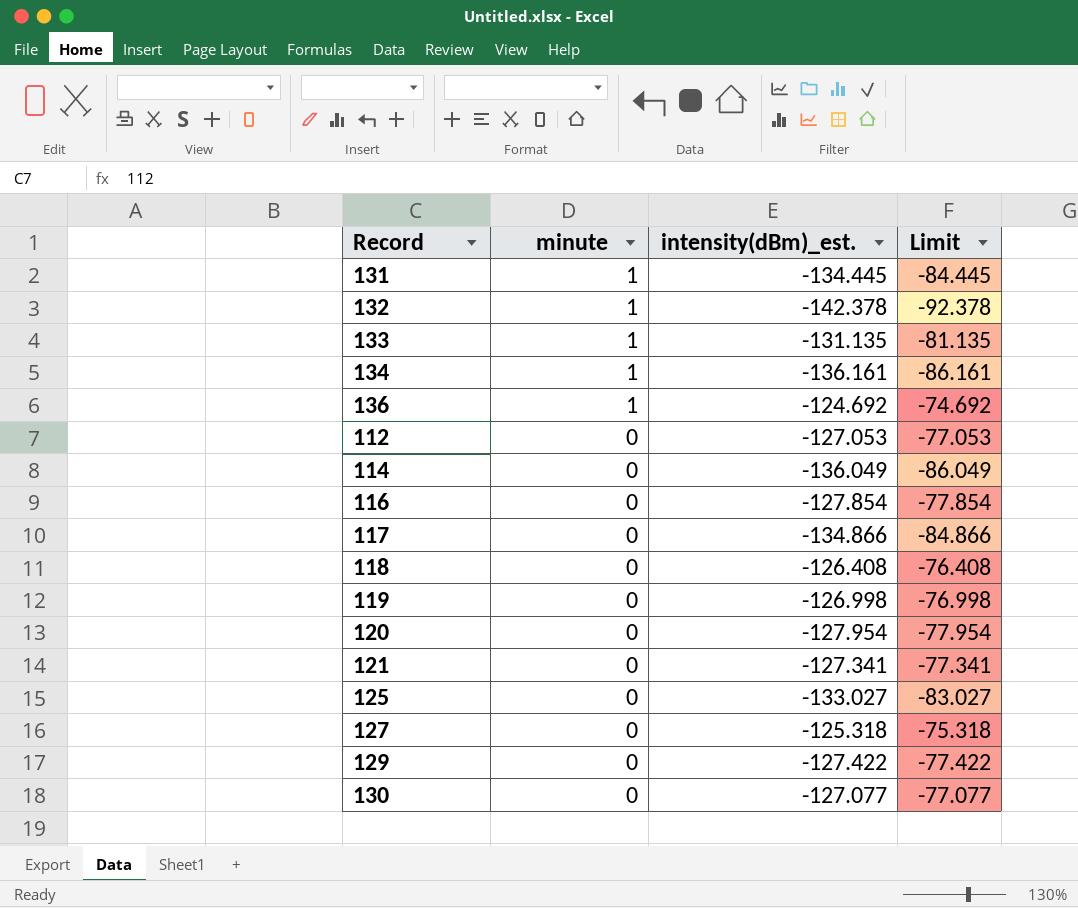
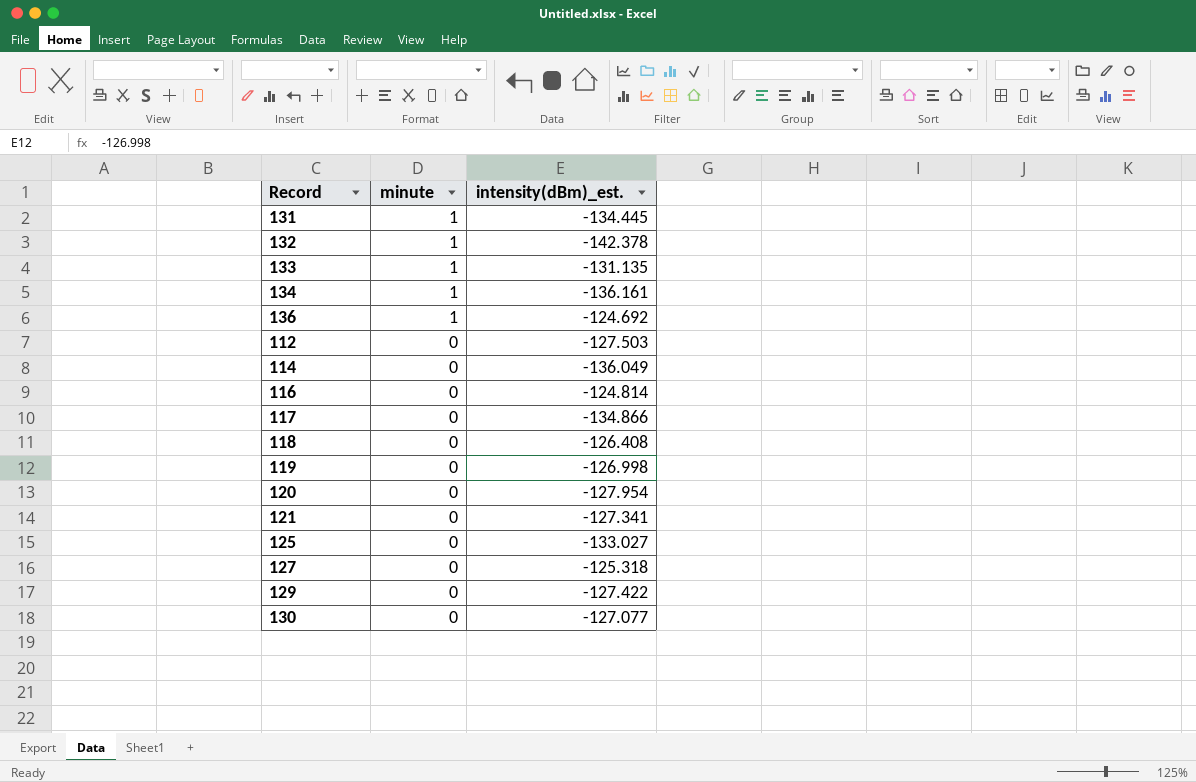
column Limit | formula: [intensity(dBm)_est.] + 50 -> none
112 | intensity(dBm)_est.: -127.053 -> -127.503
116 | intensity(dBm)_est.: -127.854 -> -124.814

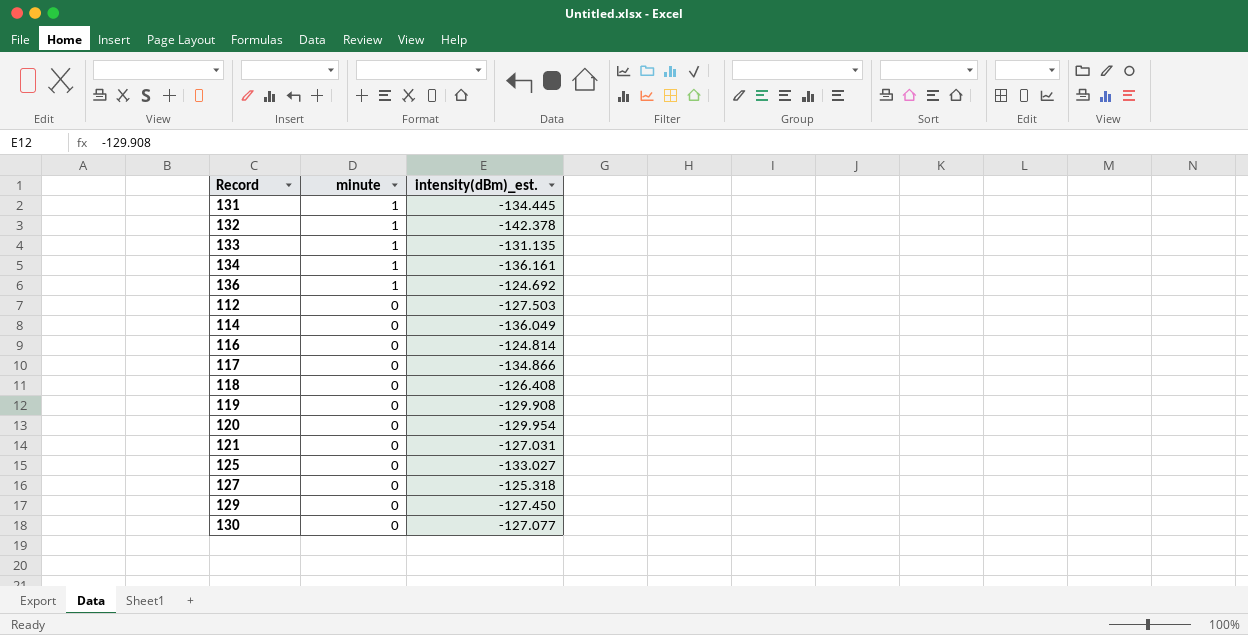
119 | intensity(dBm)_est.: -126.998 -> -129.908
120 | intensity(dBm)_est.: -127.954 -> -129.954
121 | intensity(dBm)_est.: -127.341 -> -127.031
129 | intensity(dBm)_est.: -127.422 -> -127.450

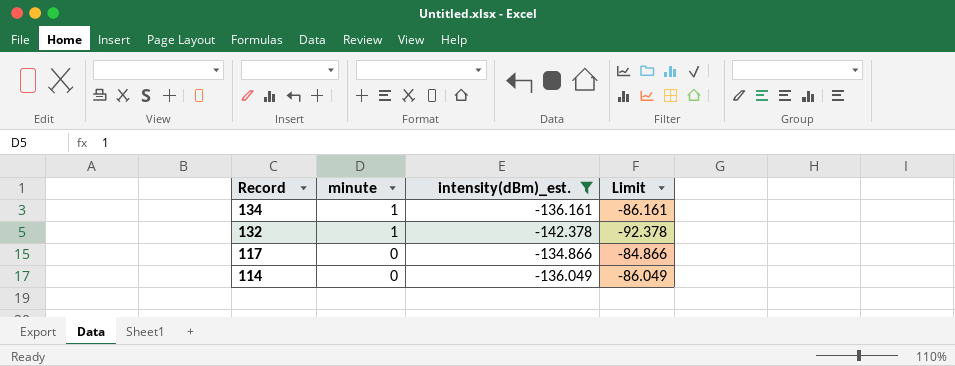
filter: none -> intensity(dBm)_est. <= -134.866
row order: minute descending -> Record descending
column Limit | formula: none -> [intensity(dBm)_est.] + 50

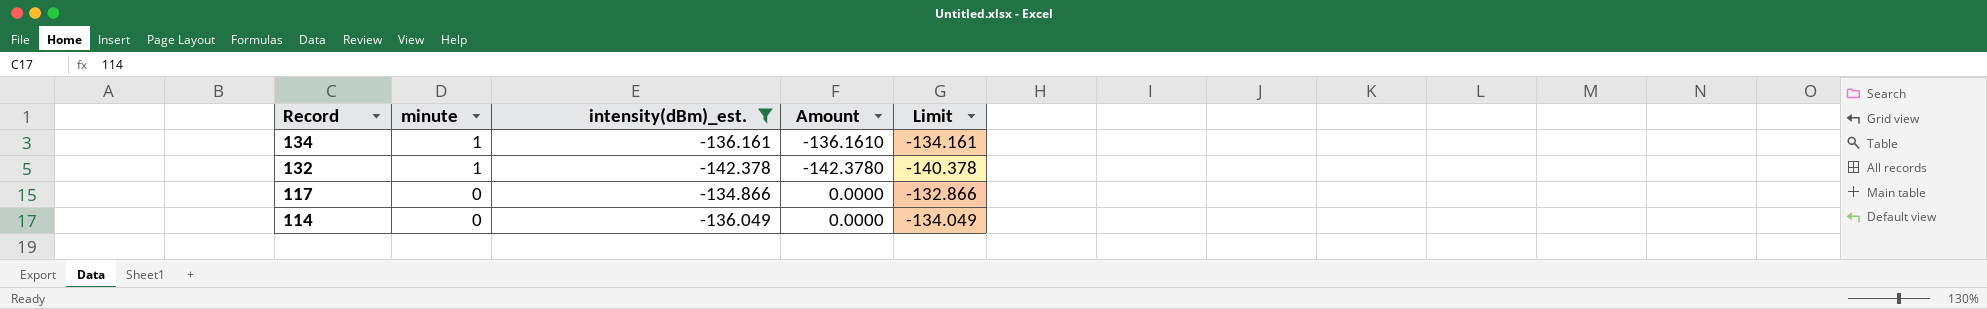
column Amount | formula: none -> [minute] * [intensity(dBm)_est.]
column Limit | formula: [intensity(dBm)_est.] + 50 -> [intensity(dBm)_est.] + 2

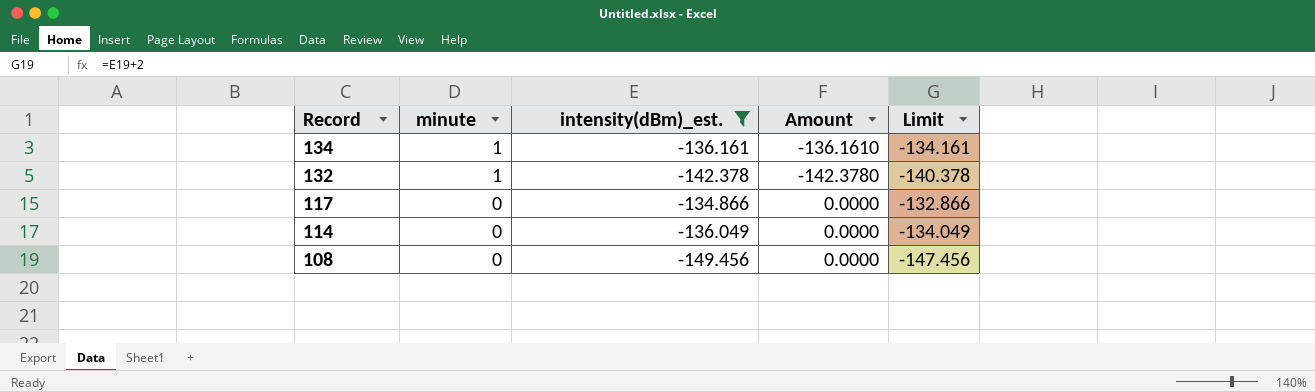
row 108: none -> 0 | -149.456 | 0.0000 | -147.456

